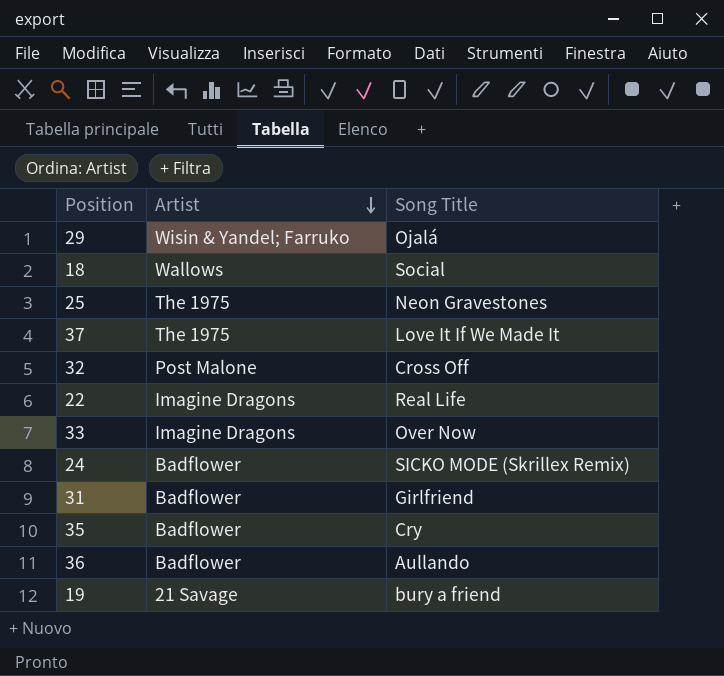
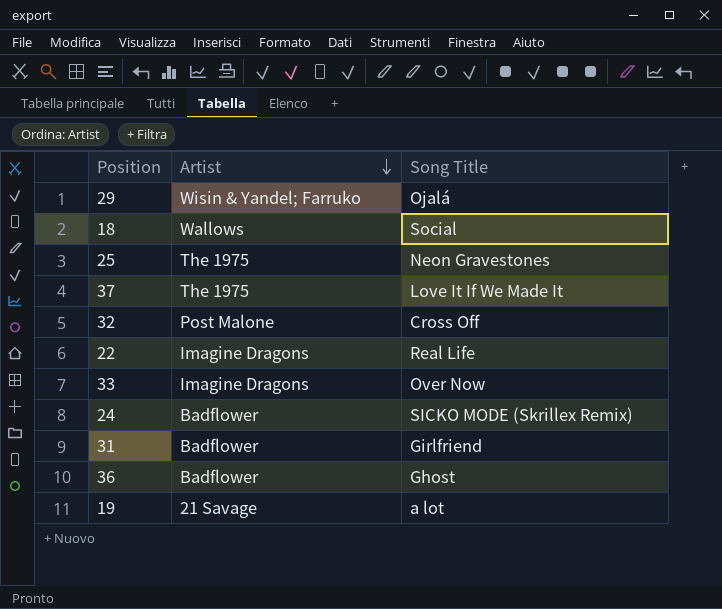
row 35: Badflower | Cry -> none
36 | Song Title: Aullando -> Ghost
19 | Song Title: bury a friend -> a lot

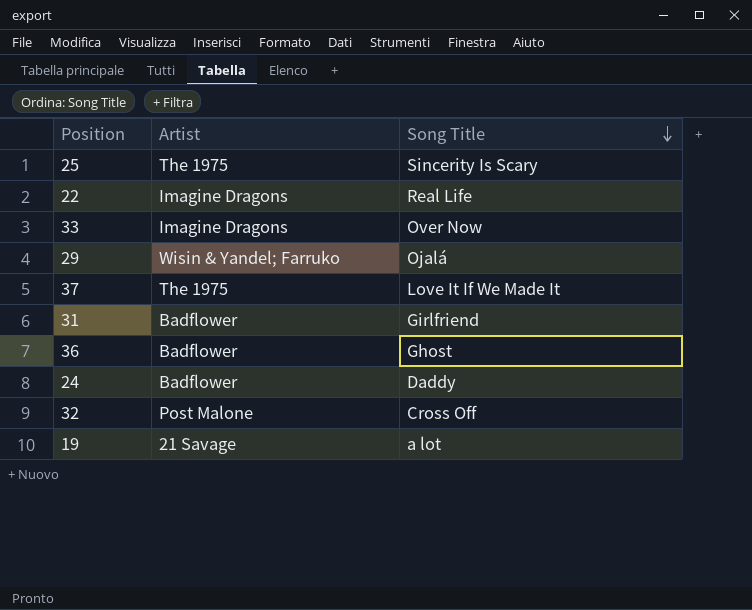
row order: Artist descending -> Song Title descending
row 18: Wallows | Social -> none
25 | Song Title: Neon Gravestones -> Sincerity Is Scary
24 | Song Title: SICKO MODE (Skrillex Remix) -> Daddy

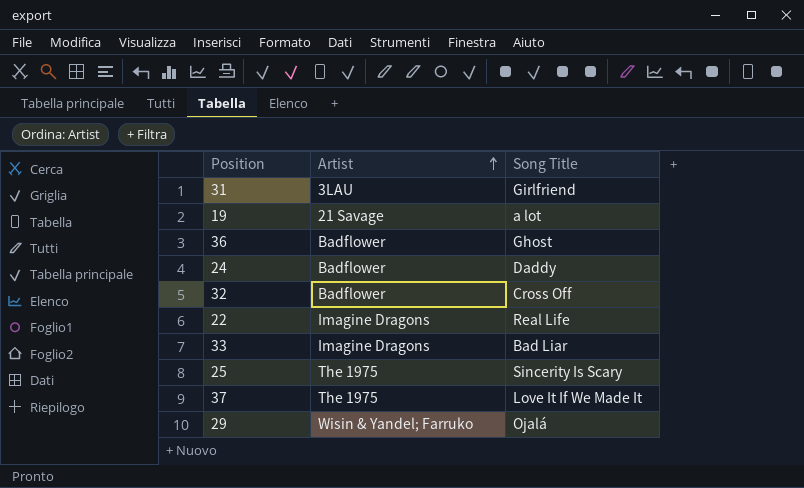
row order: Song Title descending -> Artist ascending
31 | Artist: Badflower -> 3LAU
32 | Artist: Post Malone -> Badflower
33 | Song Title: Over Now -> Bad Liar

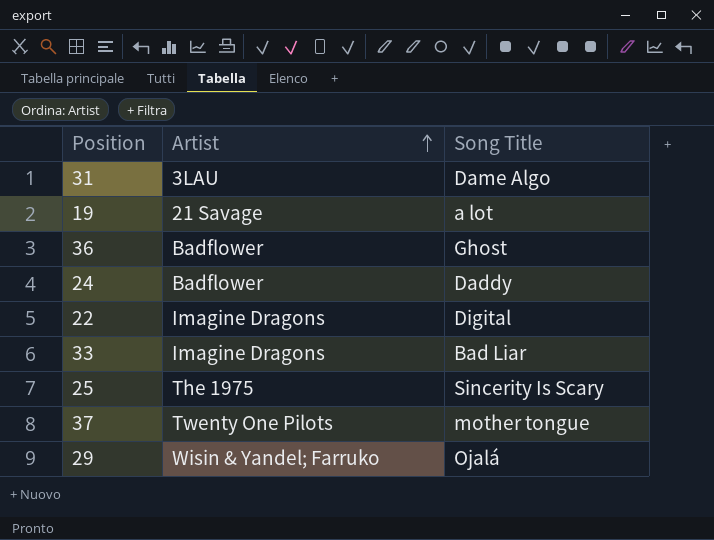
row 32: Badflower | Cross Off -> none
31 | Song Title: Girlfriend -> Dame Algo
22 | Song Title: Real Life -> Digital
37 | Artist: The 1975 -> Twenty One Pilots
37 | Song Title: Love It If We Made It -> mother tongue

